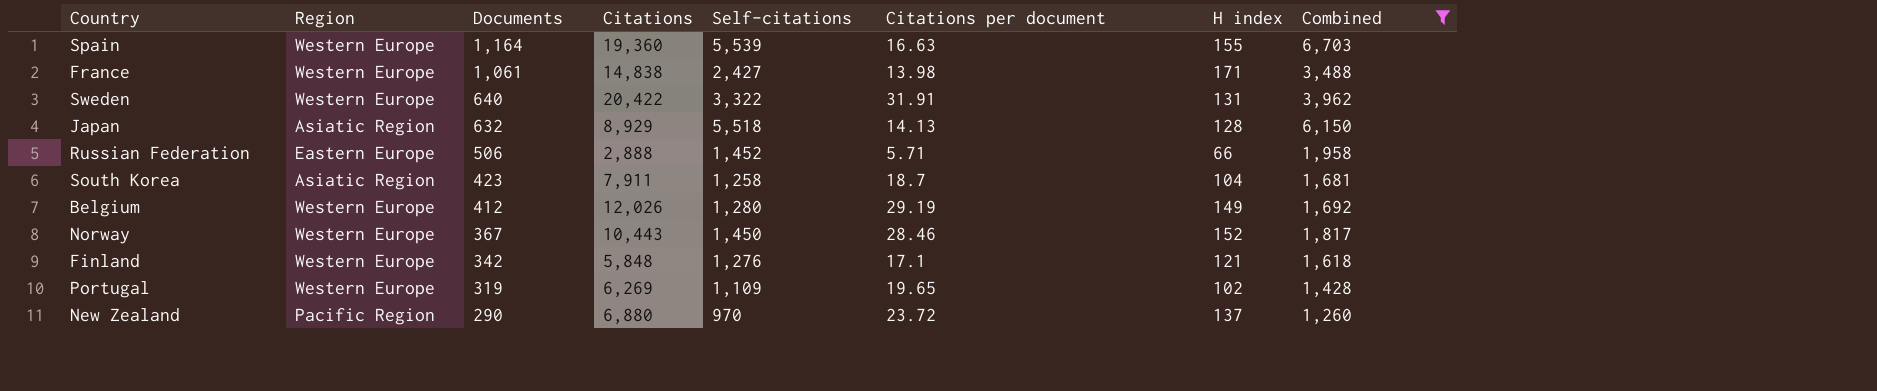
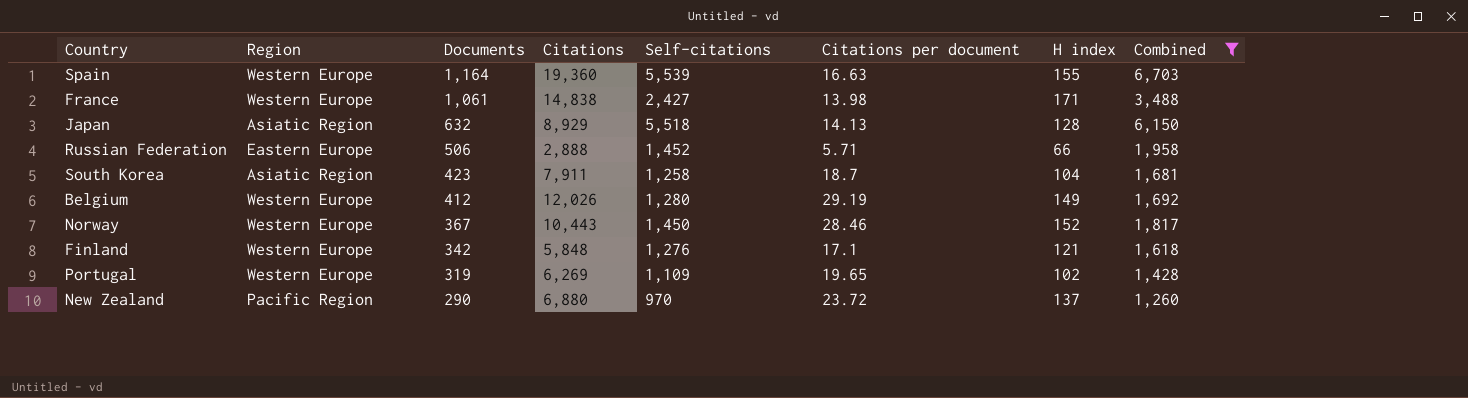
row Sweden: Western Europe | 640 | 20,422 | 3,322 | 31.91 | 131 | 3,962 -> none

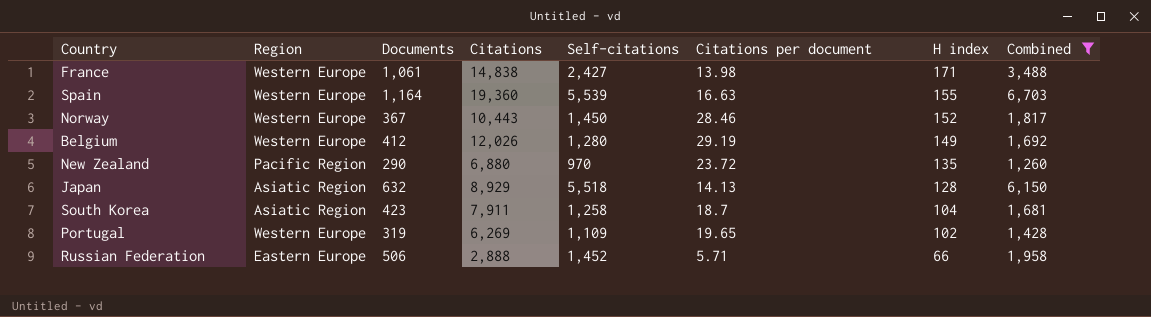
row order: Documents descending -> H index descending
row Finland: Western Europe | 342 | 5,848 | 1,276 | 17.1 | 121 | 1,618 -> none
New Zealand | H index: 137 -> 135

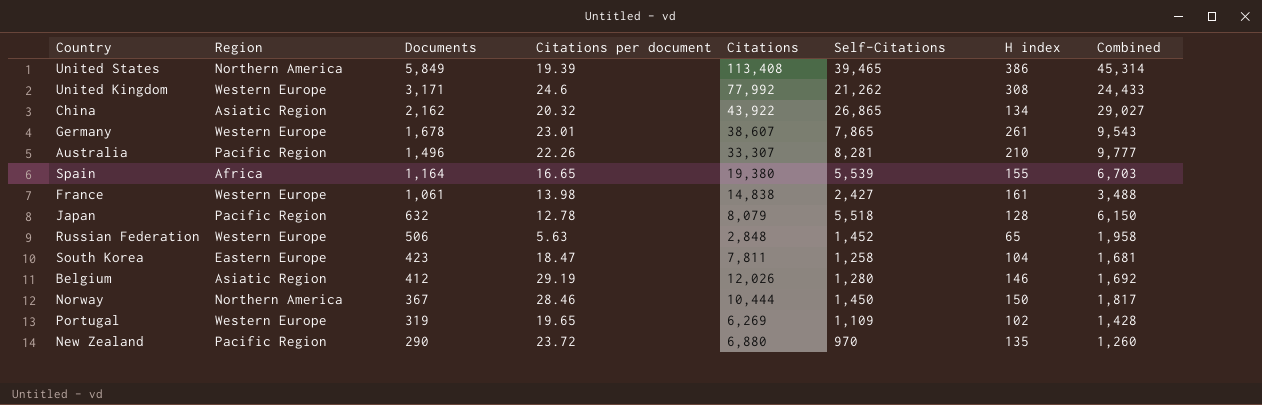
filter: Combined <= 6,703 -> none
row order: H index descending -> Documents descending
column Citations per document | position: 6 -> 4
column name: Self-citations -> Self-Citations
Spain | Region: Western Europe -> Africa
Spain | Citations per document: 16.63 -> 16.65
Spain | Citations: 19,360 -> 19,380
France | H index: 171 -> 161
Japan | Region: Asiatic Region -> Pacific Region
Japan | Citations per document: 14.13 -> 12.78
Japan | Citations: 8,929 -> 8,079
Russian Federation | Region: Eastern Europe -> Western Europe
Russian Federation | Citations per document: 5.71 -> 5.63
Russian Federation | Citations: 2,888 -> 2,848
Russian Federation | H index: 66 -> 65
South Korea | Region: Asiatic Region -> Eastern Europe
South Korea | Citations per document: 18.7 -> 18.47
South Korea | Citations: 7,911 -> 7,811
Belgium | Region: Western Europe -> Asiatic Region
Belgium | H index: 149 -> 146
Norway | Region: Western Europe -> Northern America
Norway | Citations: 10,443 -> 10,444
Norway | H index: 152 -> 150

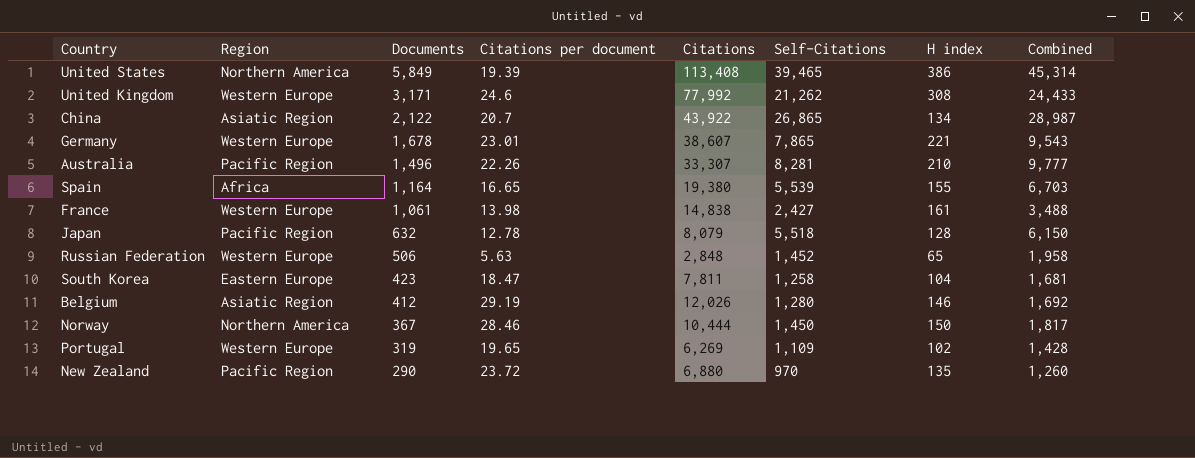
China | Documents: 2,162 -> 2,122
China | Citations per document: 20.32 -> 20.7
China | Combined: 29,027 -> 28,987
Germany | H index: 261 -> 221

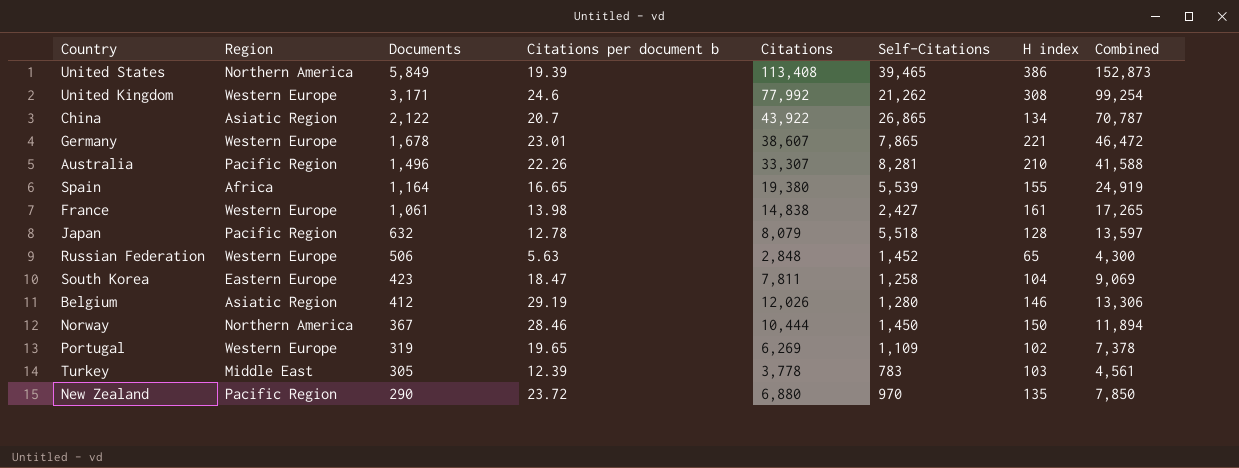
column name: Citations per document -> Citations per document b
column Combined | formula: [Documents] + [Self-Citations] -> [Citations] + [Self-Citations]
row Turkey: none -> Middle East | 305 | 12.39 | 3,778 | 783 | 103 | 4,561

